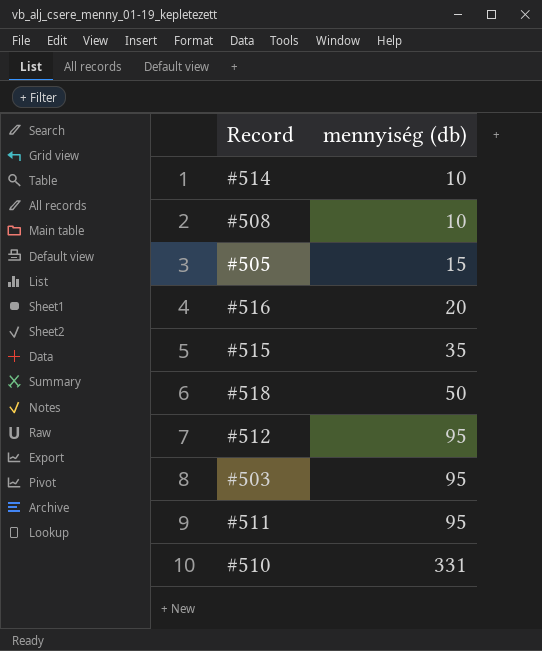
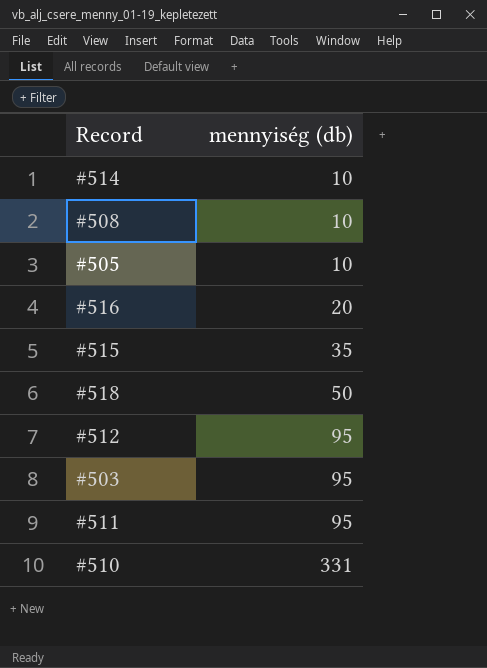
#505 | mennyiség (db): 15 -> 10

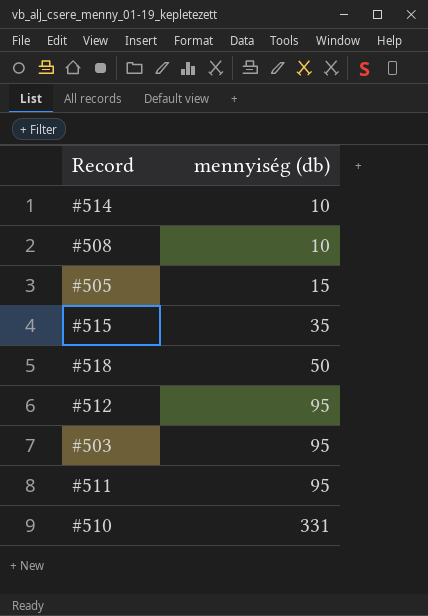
row #516: 20 -> none
#505 | mennyiség (db): 10 -> 15

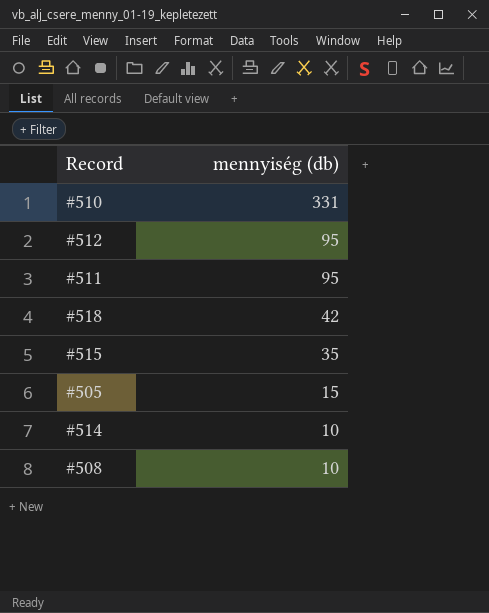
row order: mennyiség (db) ascending -> mennyiség (db) descending
row #503: 95 -> none
#518 | mennyiség (db): 50 -> 42

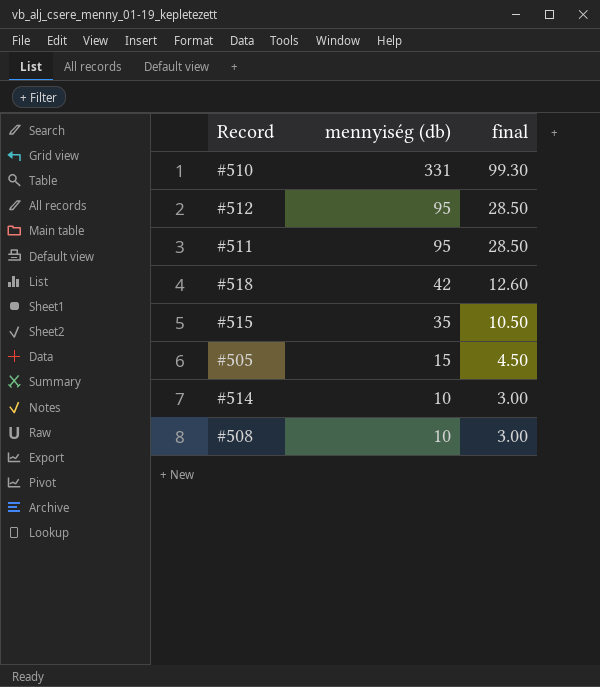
column final | formula: none -> [mennyiség (db)] * 0.3

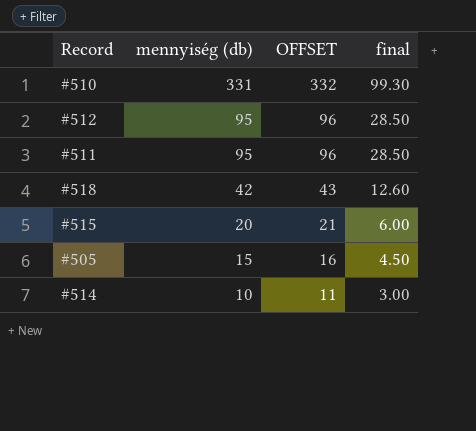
column OFFSET | formula: none -> [mennyiség (db)] + 1
row #508: 10 | 3.00 -> none
#515 | mennyiség (db): 35 -> 20
#515 | final: 10.50 -> 6.00

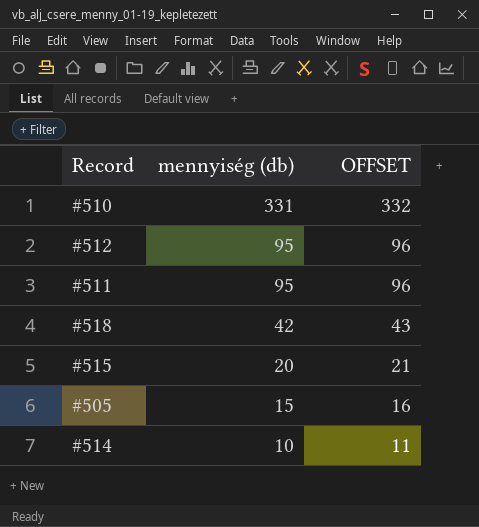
column final | formula: [mennyiség (db)] * 0.3 -> none

